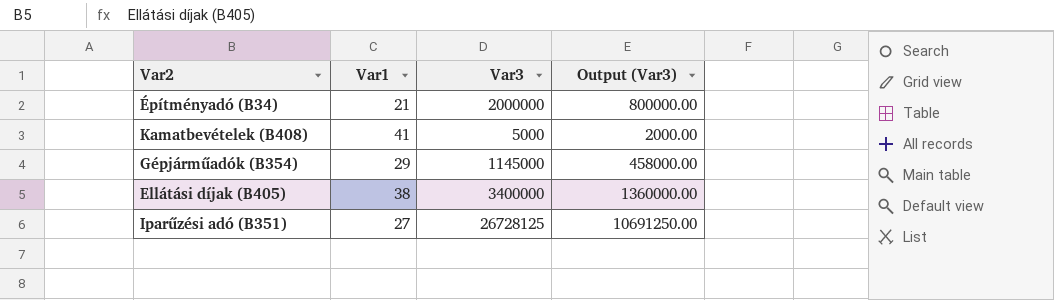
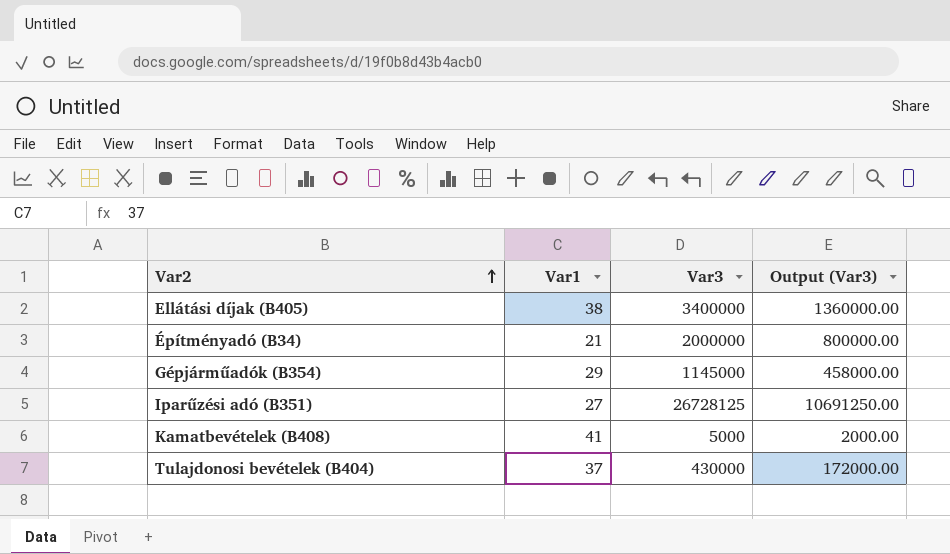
row order: none -> Var2 ascending
row Tulajdonosi bevételek (B404): none -> 37 | 430000 | 172000.00

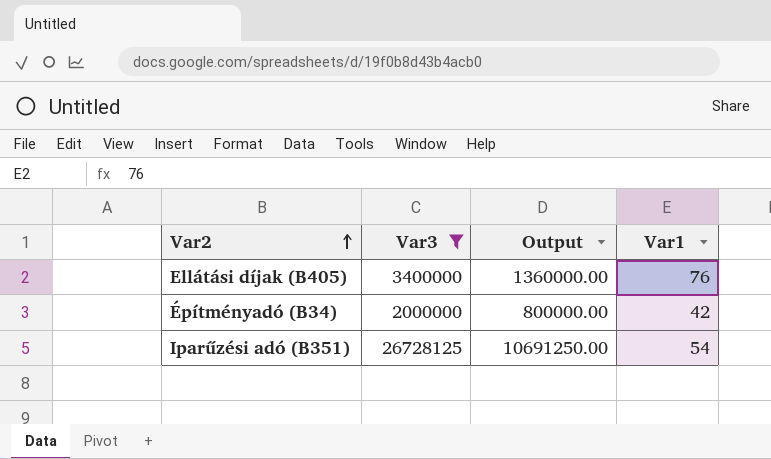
filter: none -> Var3 >= 2000000
column name: Output (Var3) -> Output
column Var1 | position: 2 -> 4
Ellátási díjak (B405) | Var1: 38 -> 76
Építményadó (B34) | Var1: 21 -> 42
Iparűzési adó (B351) | Var1: 27 -> 54

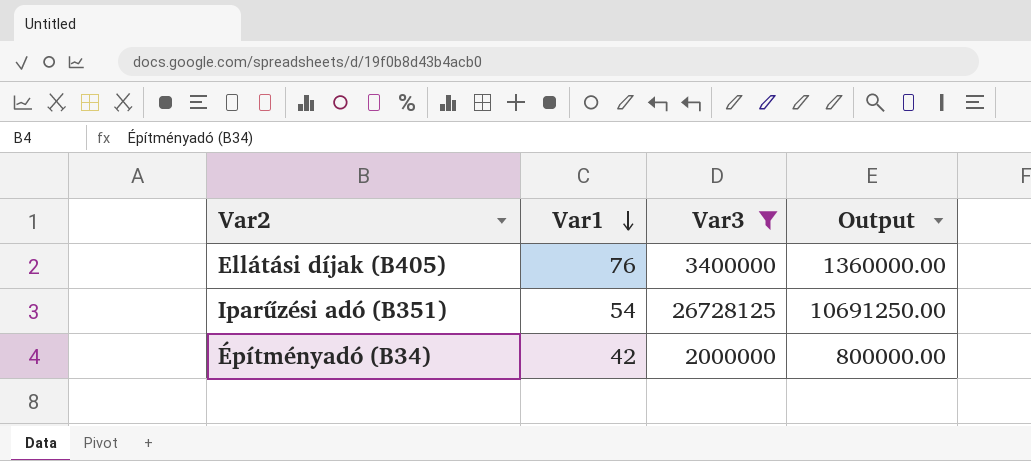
row order: Var2 ascending -> Var1 descending
column Var1 | position: 4 -> 2

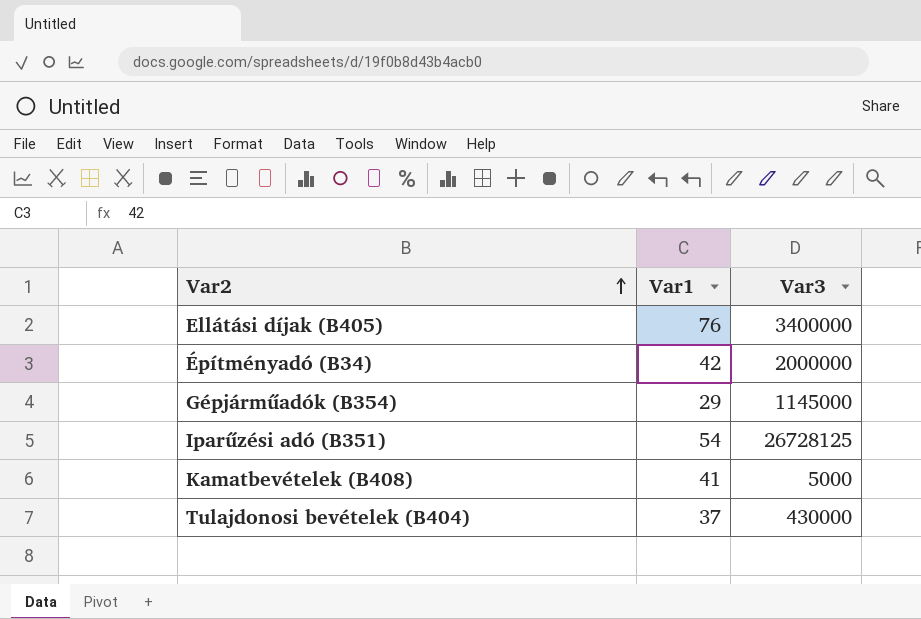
filter: Var3 >= 2000000 -> none
row order: Var1 descending -> Var2 ascending
column Output | formula: [Var3] * 0.4 -> none

